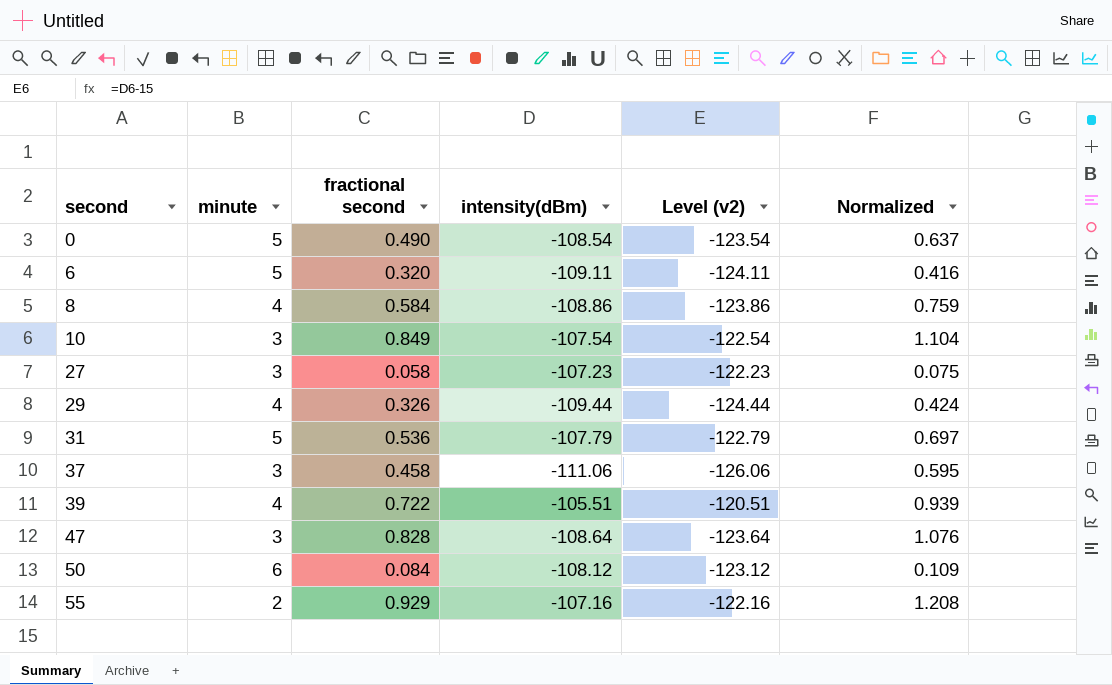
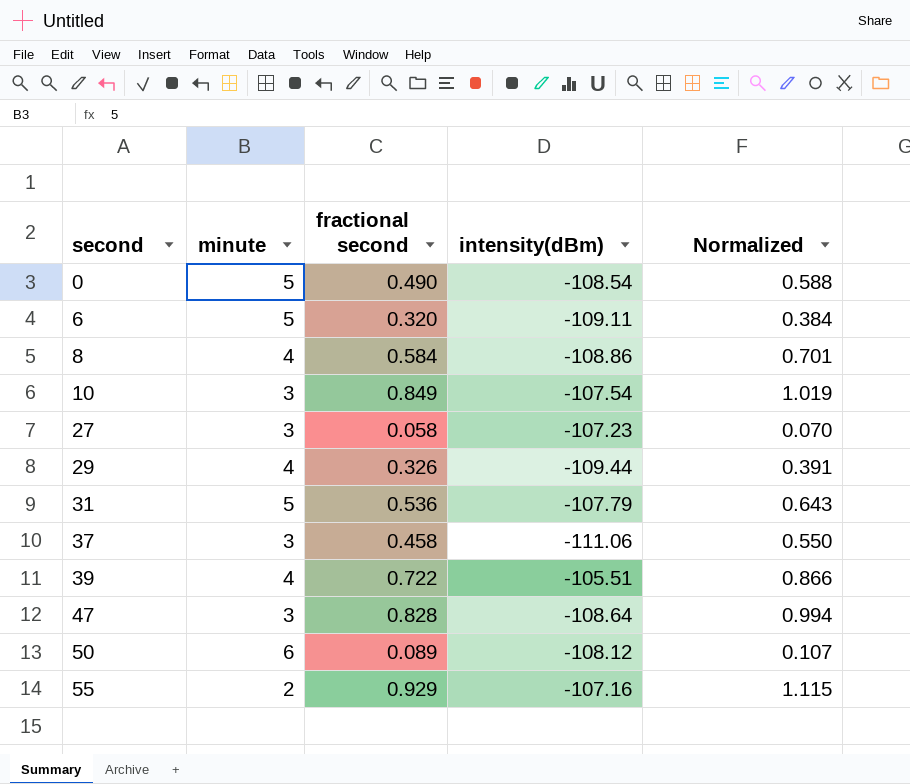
column Level (v2) | formula: [intensity(dBm)] - 15 -> none
column Normalized | formula: [fractional second] * 1.3 -> [fractional second] * 1.2
50 | fractional second: 0.084 -> 0.089

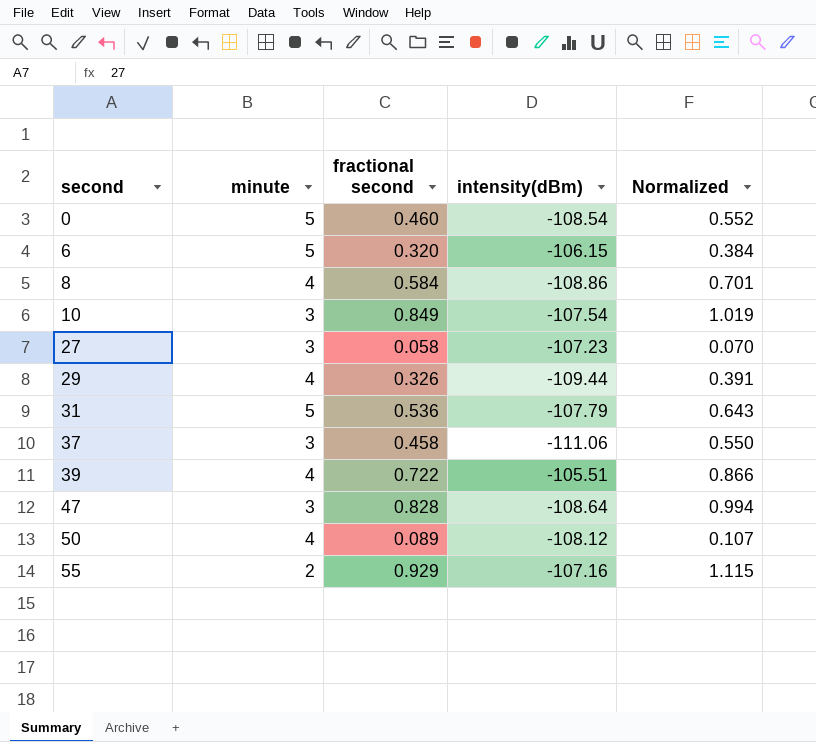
0 | fractional second: 0.490 -> 0.460
0 | Normalized: 0.588 -> 0.552
6 | intensity(dBm): -109.11 -> -106.15
50 | minute: 6 -> 4

